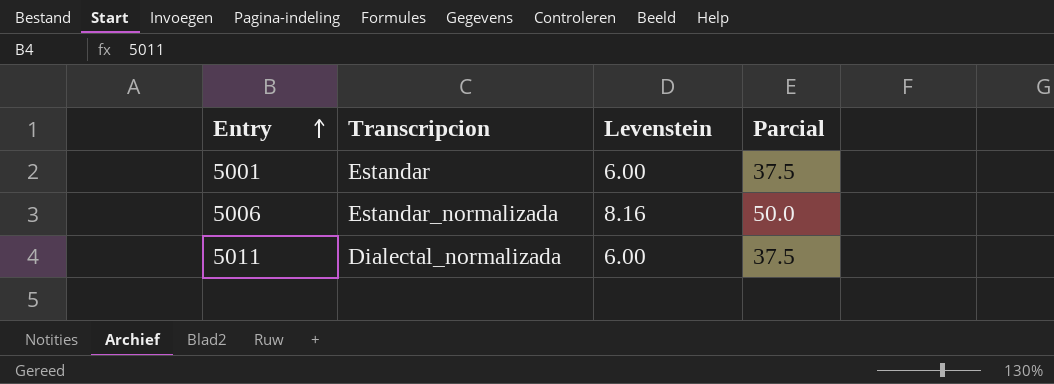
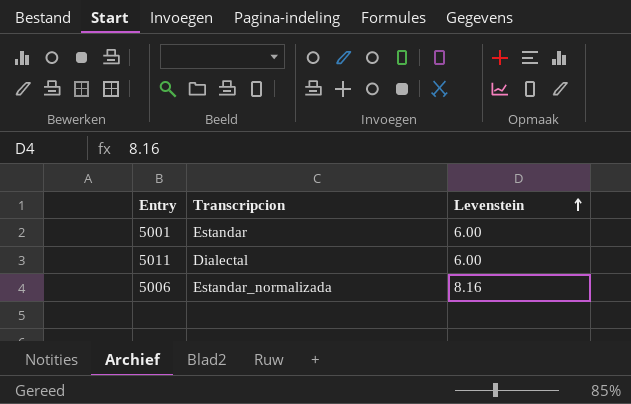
row order: Entry ascending -> Levenstein ascending
column Parcial | position: 4 -> none
5011 | Transcripcion: Dialectal_normalizada -> Dialectal

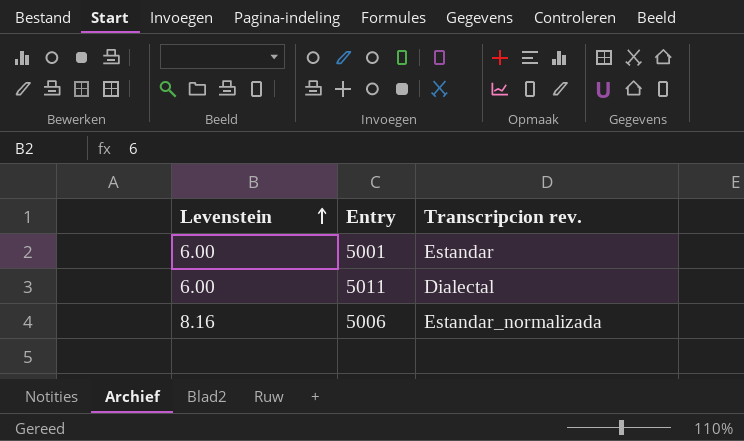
column Levenstein | position: 3 -> 1
column name: Transcripcion -> Transcripcion rev.

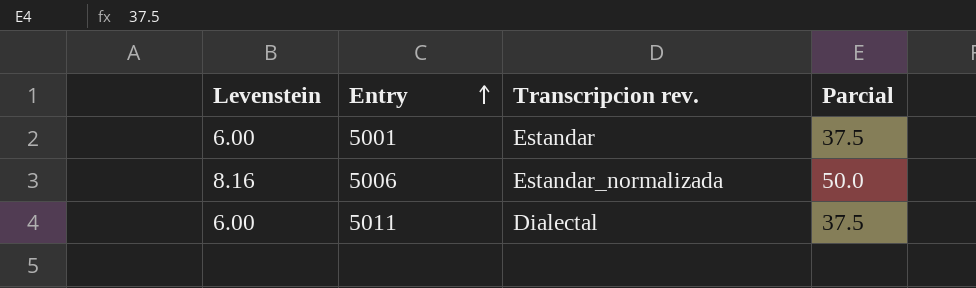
row order: Levenstein ascending -> Entry ascending
column Parcial | position: none -> 4

